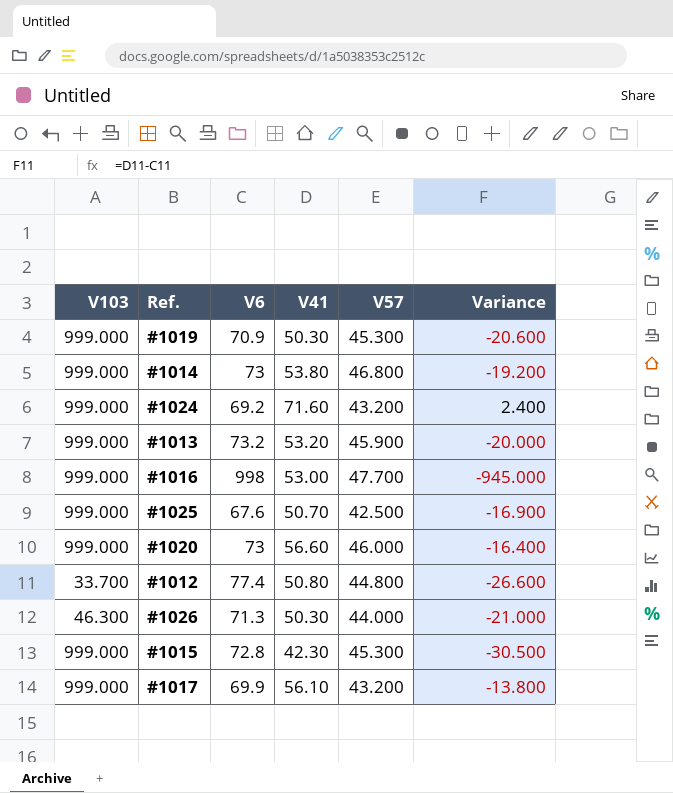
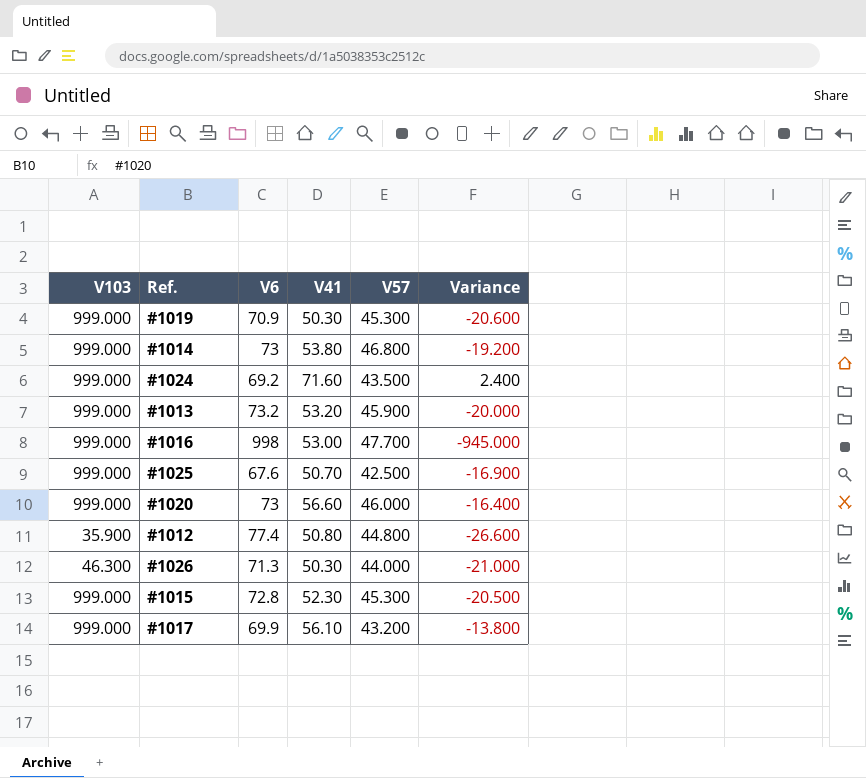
#1024 | V57: 43.200 -> 43.500
#1012 | V103: 33.700 -> 35.900
#1015 | V41: 42.30 -> 52.30
#1015 | Variance: -30.500 -> -20.500

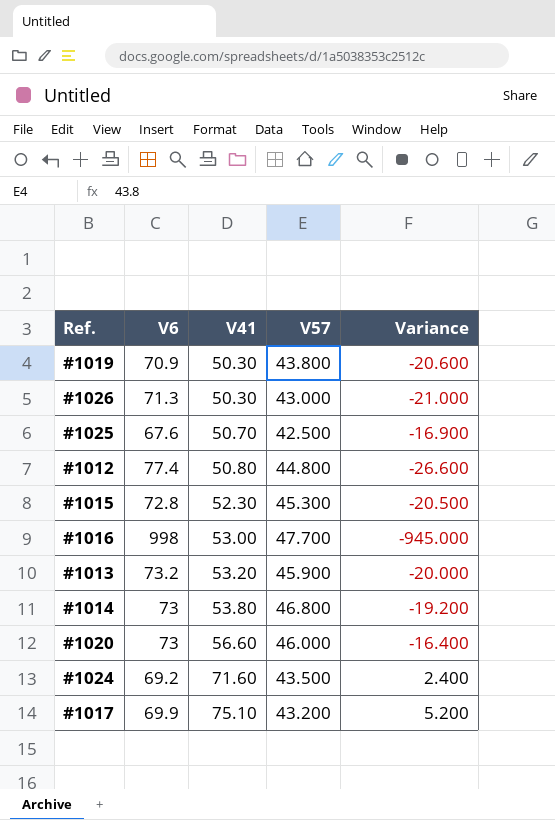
row order: none -> V41 ascending
column V103 | position: 1 -> none
#1019 | V57: 45.300 -> 43.800
#1026 | V57: 44.000 -> 43.000
#1017 | V41: 56.10 -> 75.10
#1017 | Variance: -13.800 -> 5.200

